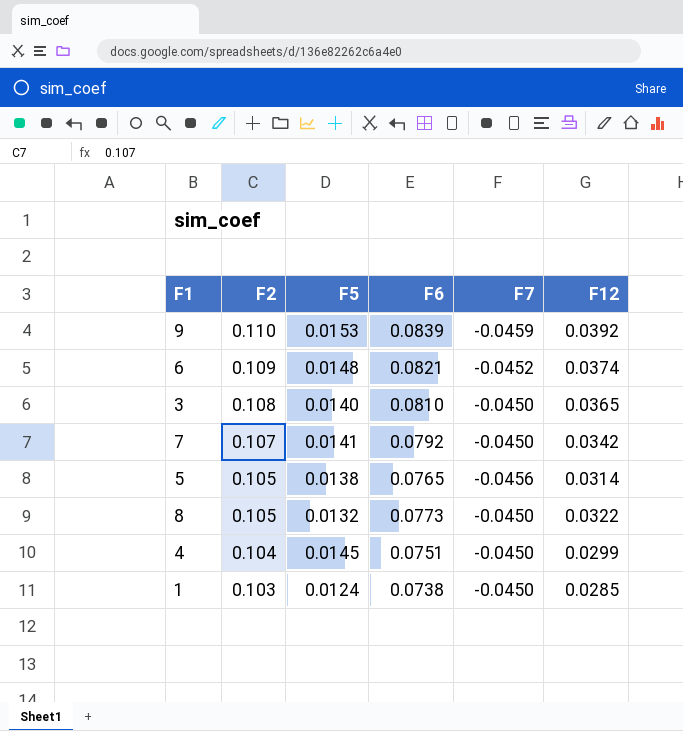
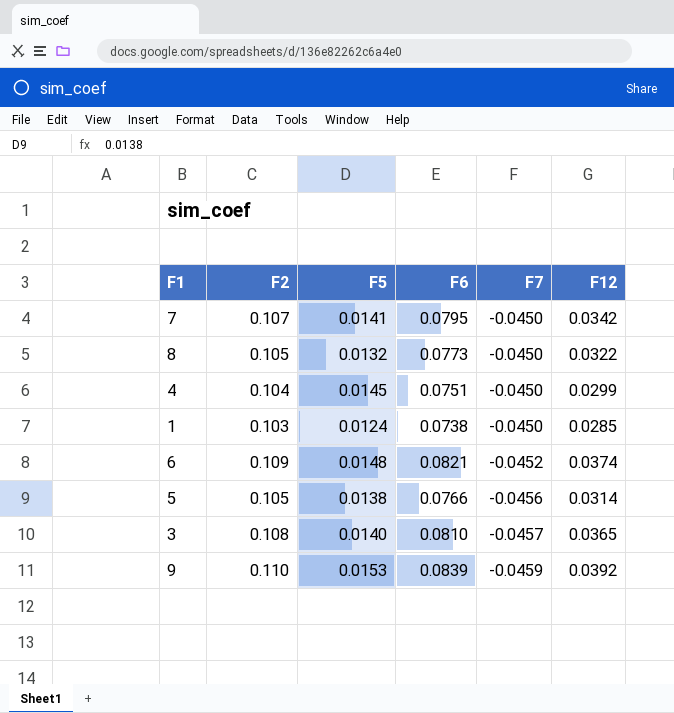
row order: F2 descending -> F7 descending
7 | F6: 0.0792 -> 0.0795
5 | F6: 0.0765 -> 0.0766
3 | F7: -0.0450 -> -0.0457

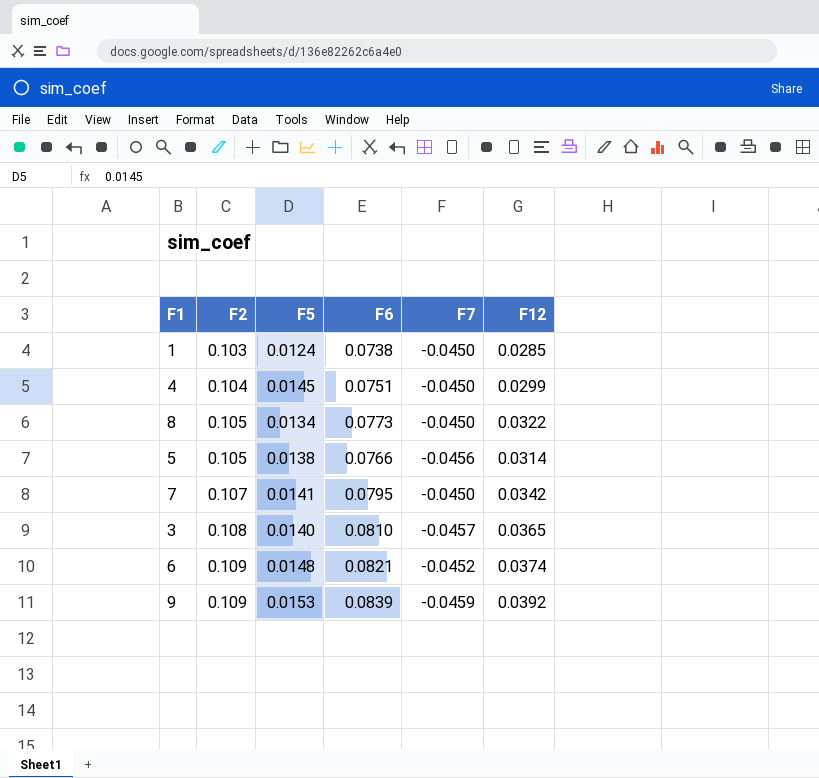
row order: F7 descending -> F2 ascending
8 | F5: 0.0132 -> 0.0134
9 | F2: 0.110 -> 0.109

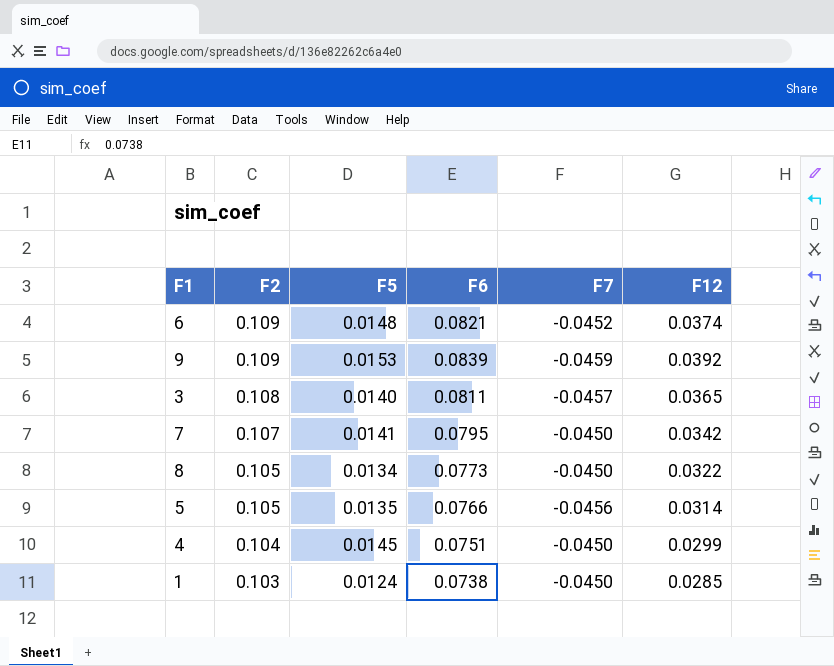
row order: F2 ascending -> F2 descending
3 | F6: 0.0810 -> 0.0811
5 | F5: 0.0138 -> 0.0135

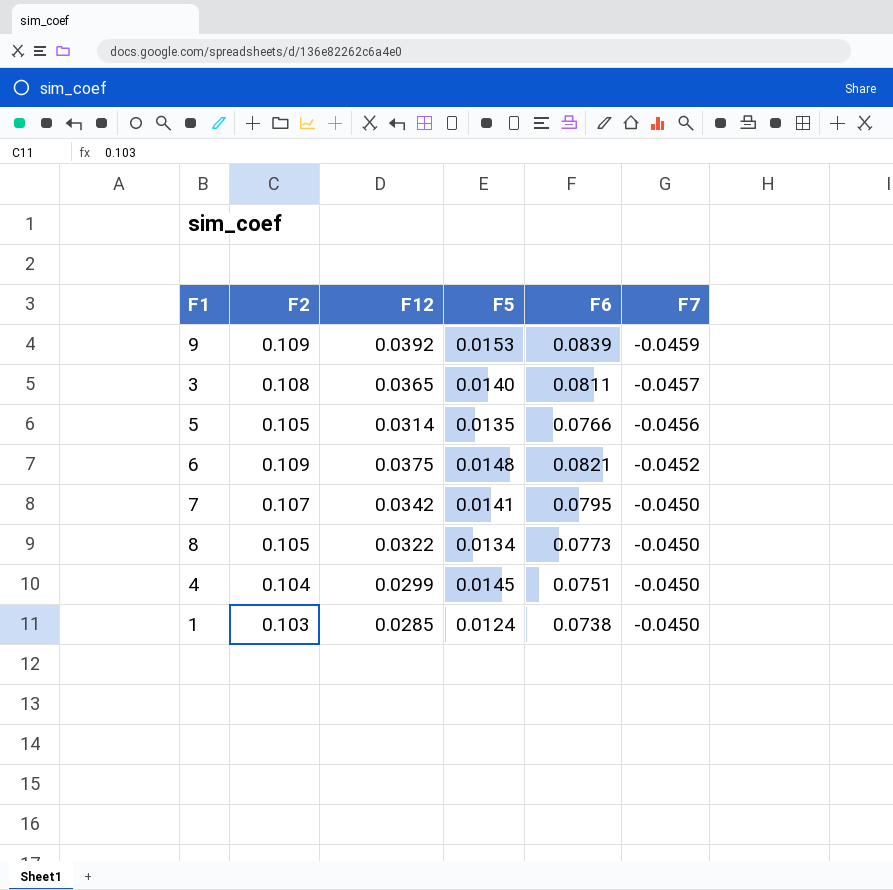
row order: F2 descending -> F7 ascending
column F12 | position: 6 -> 3
6 | F12: 0.0374 -> 0.0375

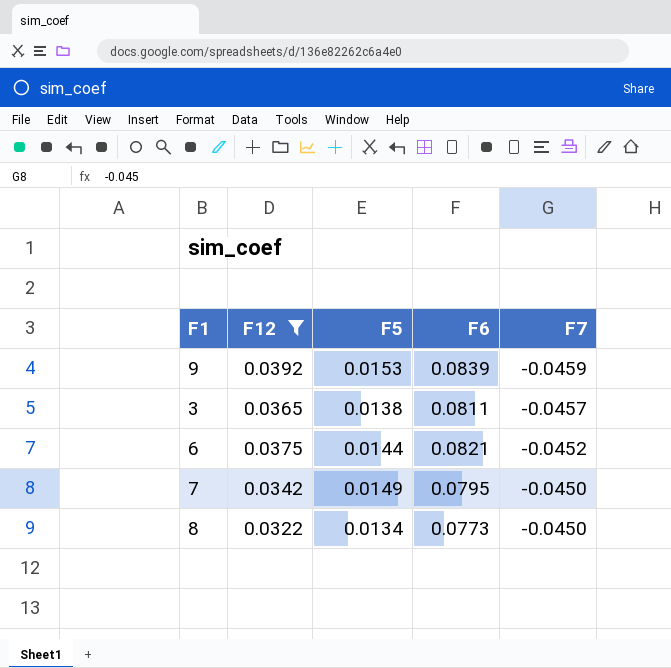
filter: none -> F12 >= 0.0322
column F2 | position: 2 -> none
3 | F5: 0.0140 -> 0.0138
6 | F5: 0.0148 -> 0.0144
7 | F5: 0.0141 -> 0.0149

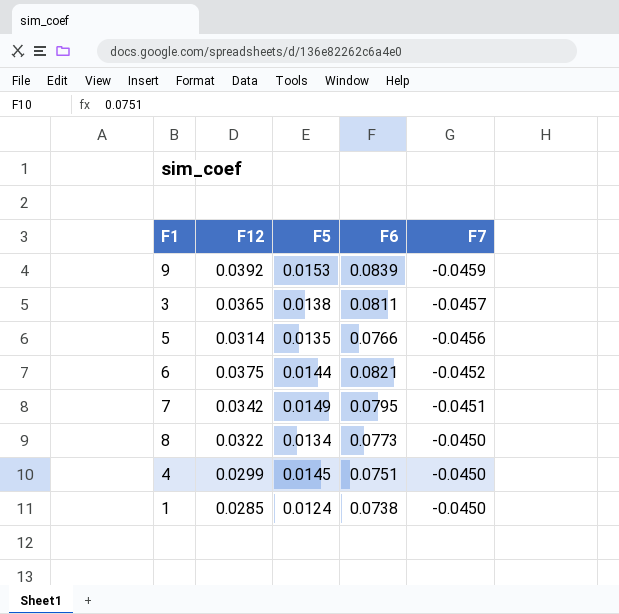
filter: F12 >= 0.0322 -> none
7 | F7: -0.0450 -> -0.0451

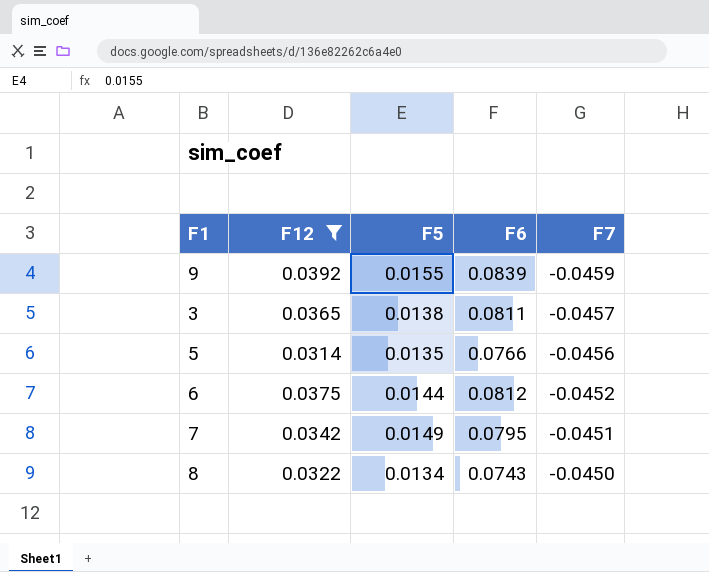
filter: none -> F12 >= 0.0314
9 | F5: 0.0153 -> 0.0155
6 | F6: 0.0821 -> 0.0812
8 | F6: 0.0773 -> 0.0743

